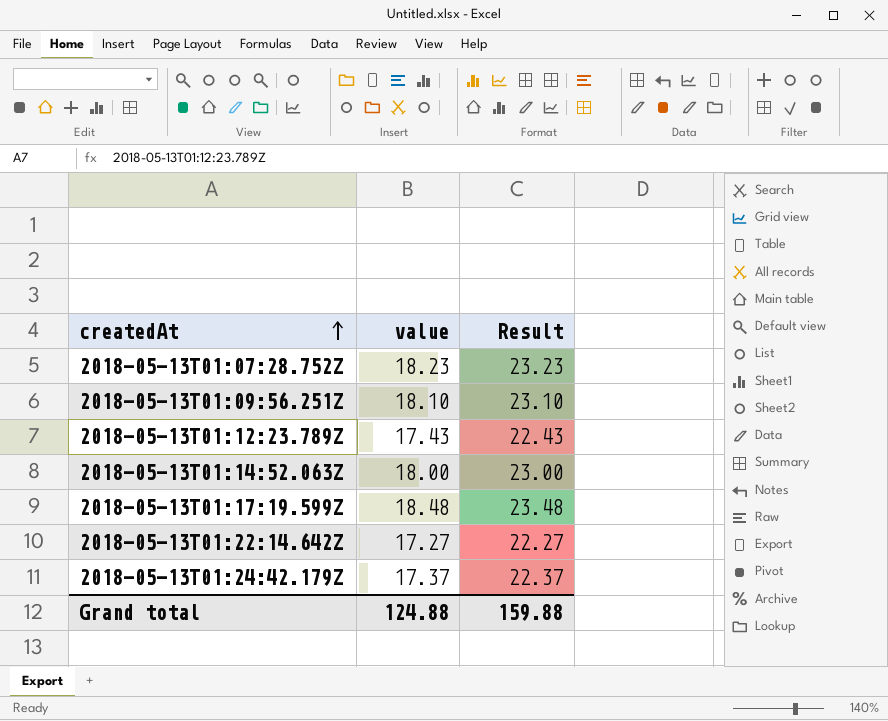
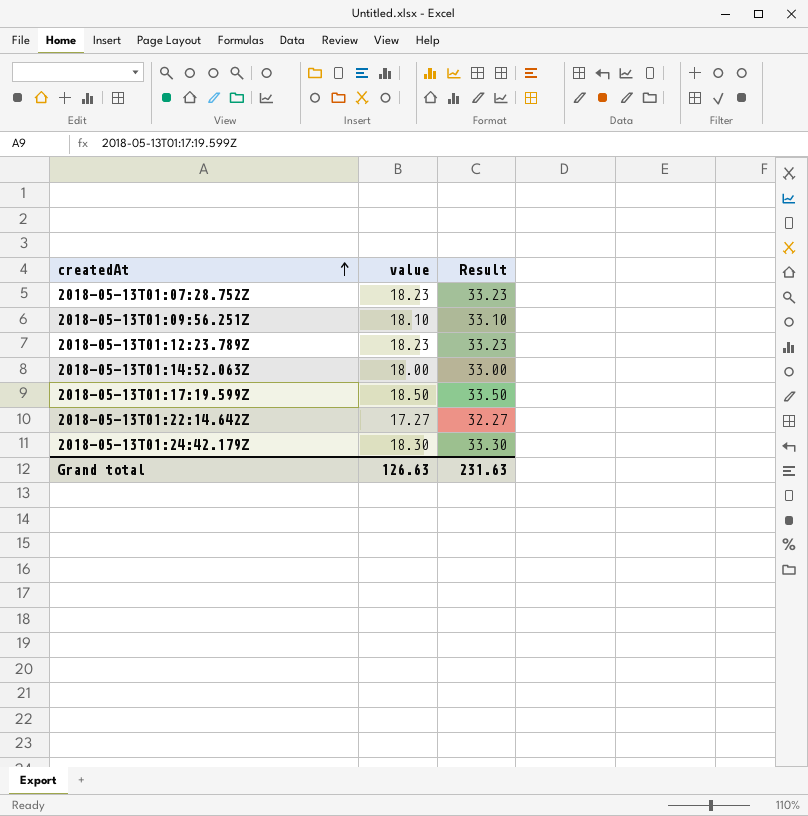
column Result | formula: [value] + 5 -> [value] + 15
2018-05-13T01:12:23.789Z | value: 17.43 -> 18.23
2018-05-13T01:17:19.599Z | value: 18.48 -> 18.50
2018-05-13T01:24:42.179Z | value: 17.37 -> 18.30
Grand total | value: 124.88 -> 126.63
Grand total | Result: 159.88 -> 231.63

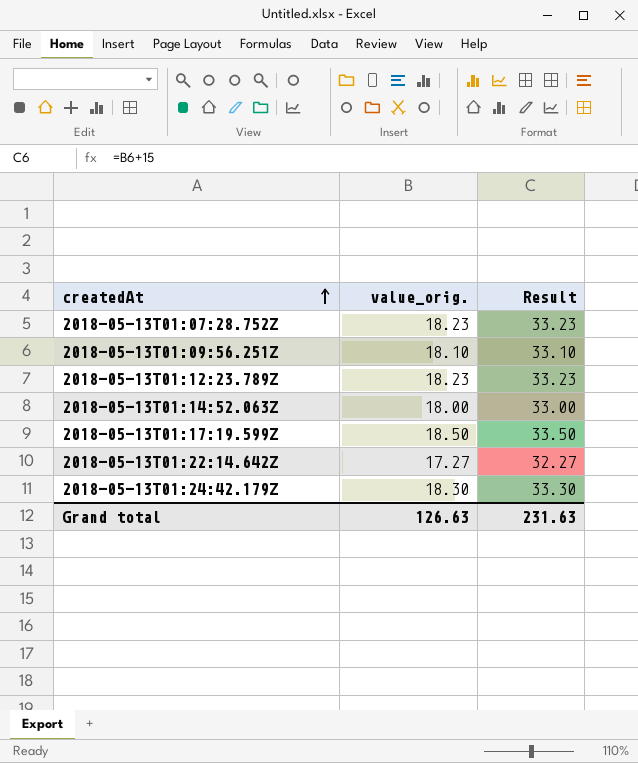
column name: value -> value_orig.

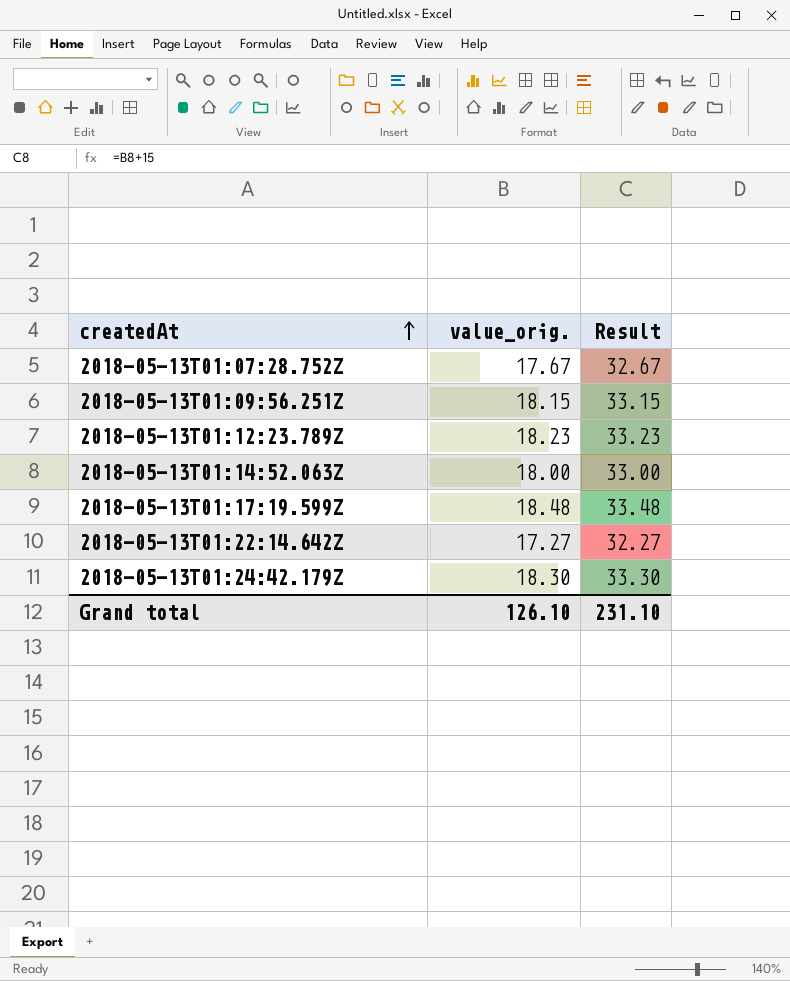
2018-05-13T01:07:28.752Z | value_orig.: 18.23 -> 17.67
2018-05-13T01:07:28.752Z | Result: 33.23 -> 32.67
2018-05-13T01:09:56.251Z | value_orig.: 18.10 -> 18.15
2018-05-13T01:09:56.251Z | Result: 33.10 -> 33.15
2018-05-13T01:17:19.599Z | value_orig.: 18.50 -> 18.48
2018-05-13T01:17:19.599Z | Result: 33.50 -> 33.48
Grand total | value_orig.: 126.63 -> 126.10
Grand total | Result: 231.63 -> 231.10

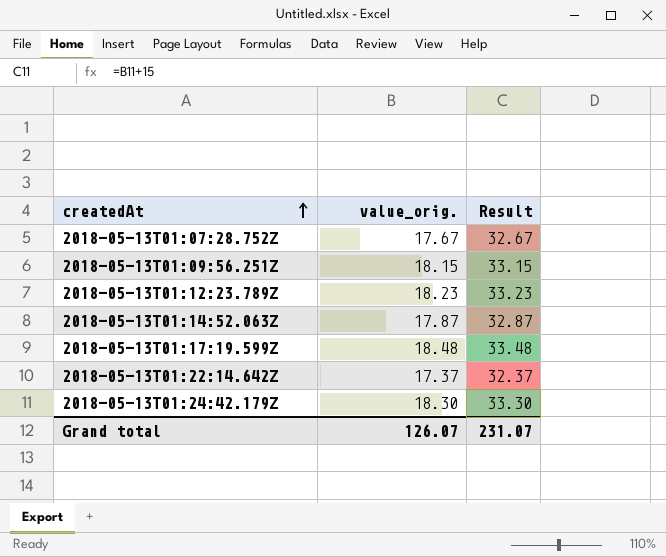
2018-05-13T01:14:52.063Z | value_orig.: 18.00 -> 17.87
2018-05-13T01:14:52.063Z | Result: 33.00 -> 32.87
2018-05-13T01:22:14.642Z | value_orig.: 17.27 -> 17.37
2018-05-13T01:22:14.642Z | Result: 32.27 -> 32.37
Grand total | value_orig.: 126.10 -> 126.07
Grand total | Result: 231.10 -> 231.07

